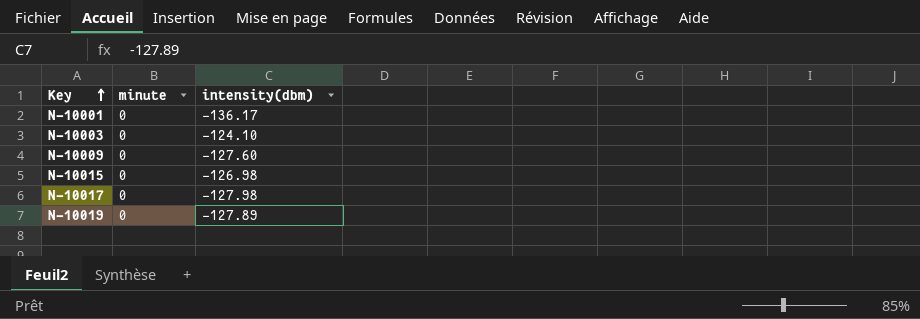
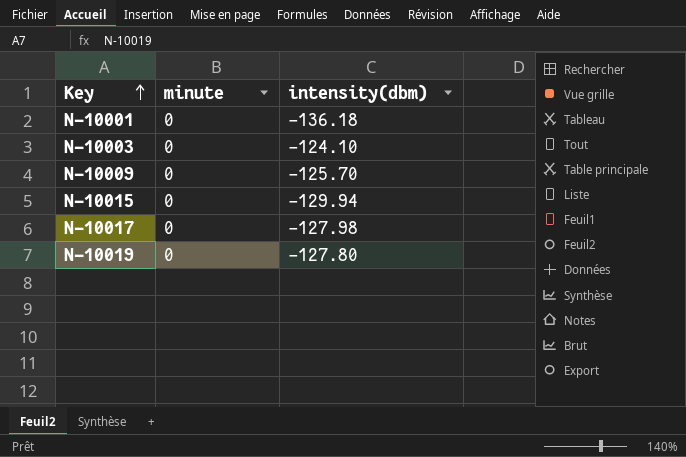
N-10001 | intensity(dbm): -136.17 -> -136.18
N-10009 | intensity(dbm): -127.60 -> -125.70
N-10015 | intensity(dbm): -126.98 -> -129.94
N-10019 | intensity(dbm): -127.89 -> -127.80

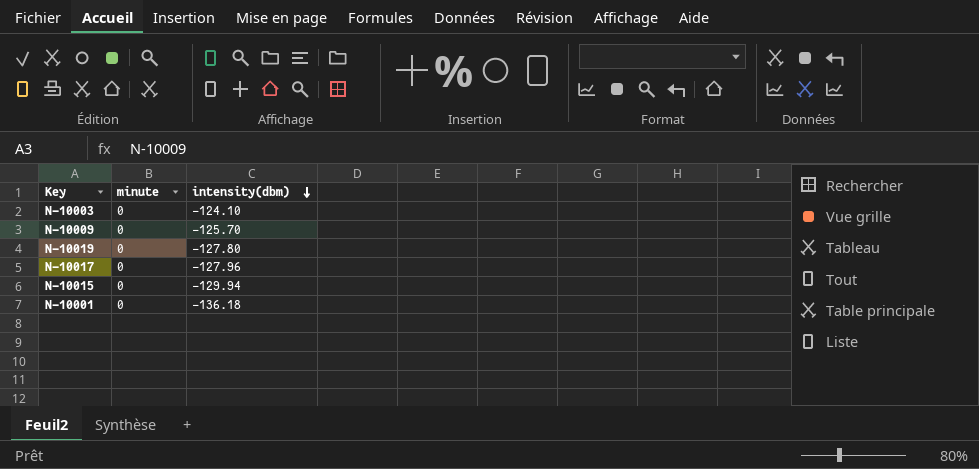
row order: Key ascending -> intensity(dbm) descending
N-10017 | intensity(dbm): -127.98 -> -127.96

